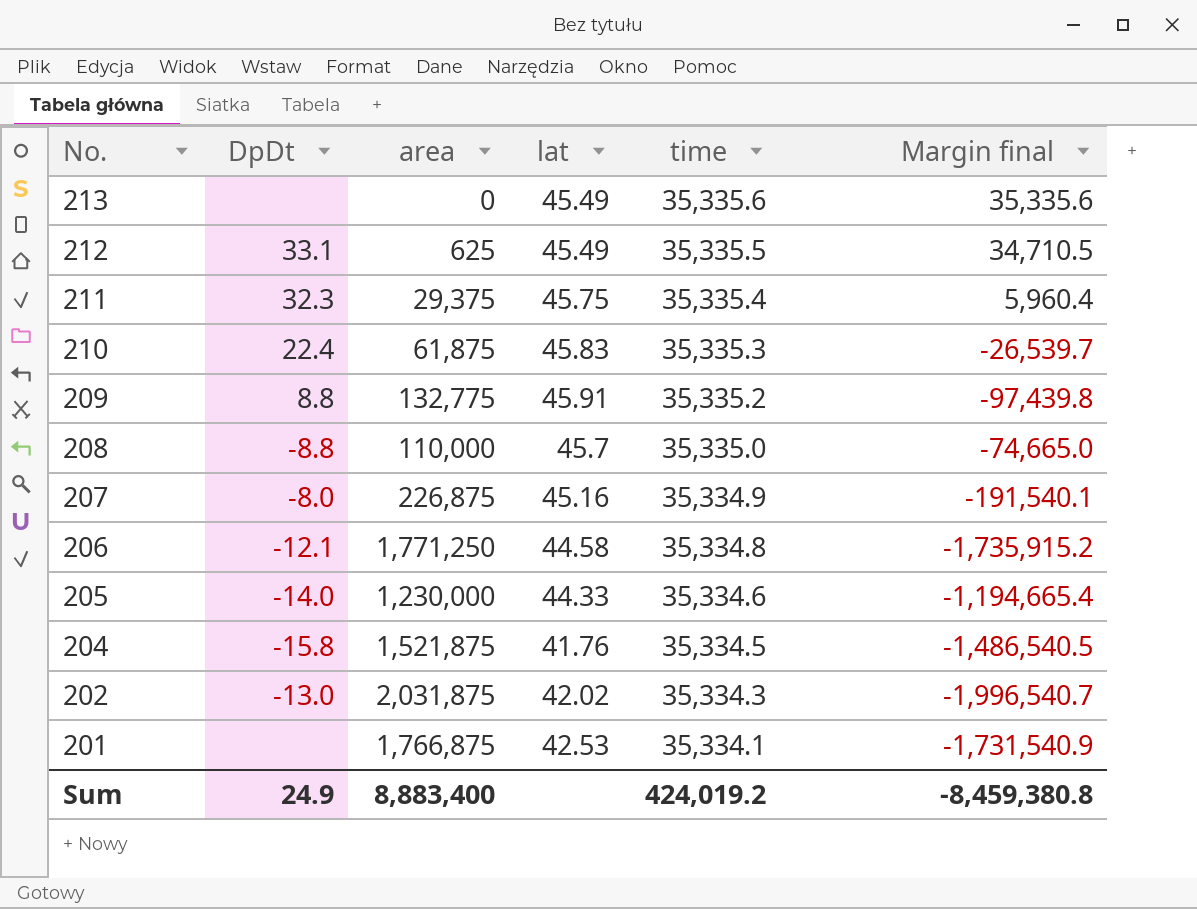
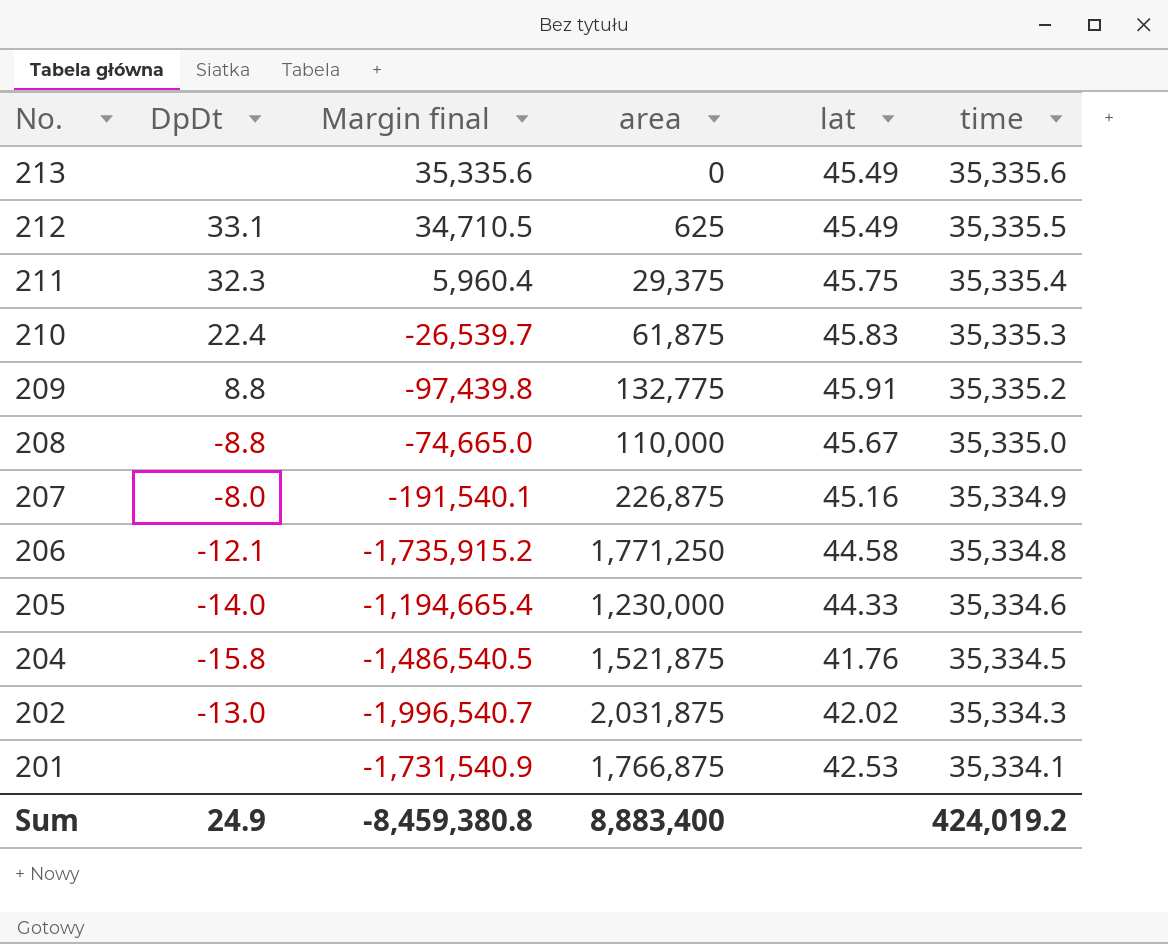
column Margin final | position: 6 -> 3
208 | lat: 45.7 -> 45.67

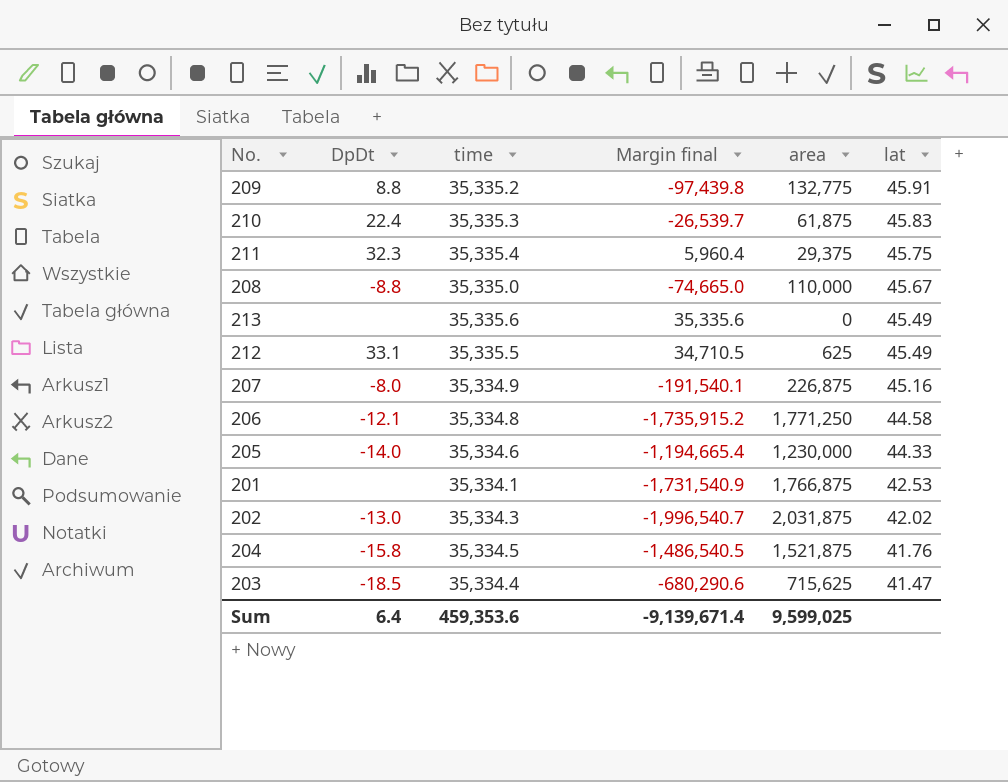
row order: No. descending -> lat descending
column time | position: 6 -> 3
row 203: none -> -18.5 | 35,334.4 | -680,290.6 | 715,625 | 41.47
Sum | DpDt: 24.9 -> 6.4
Sum | time: 424,019.2 -> 459,353.6
Sum | Margin final: -8,459,380.8 -> -9,139,671.4
Sum | area: 8,883,400 -> 9,599,025

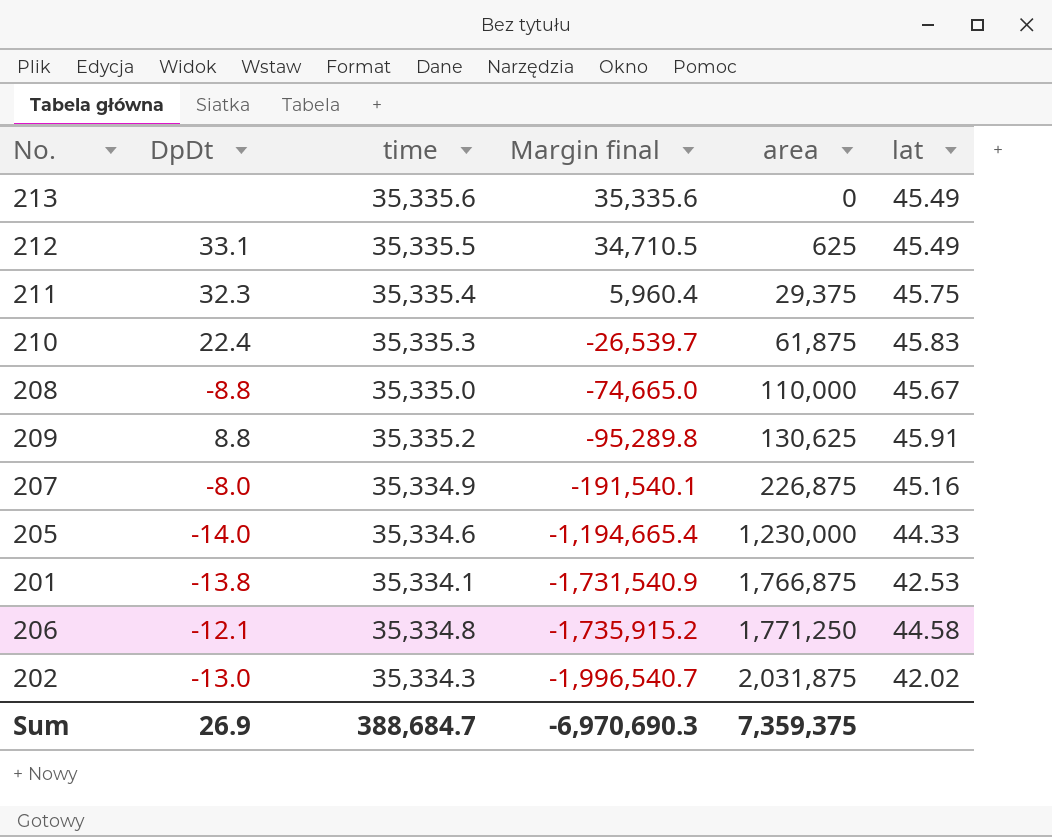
row order: lat descending -> Margin final descending
row 204: -15.8 | 35,334.5 | -1,486,540.5 | 1,521,875 | 41.76 -> none
row 203: -18.5 | 35,334.4 | -680,290.6 | 715,625 | 41.47 -> none
209 | Margin final: -97,439.8 -> -95,289.8
209 | area: 132,775 -> 130,625
201 | DpDt: none -> -13.8
Sum | DpDt: 6.4 -> 26.9
Sum | time: 459,353.6 -> 388,684.7
Sum | Margin final: -9,139,671.4 -> -6,970,690.3
Sum | area: 9,599,025 -> 7,359,375

